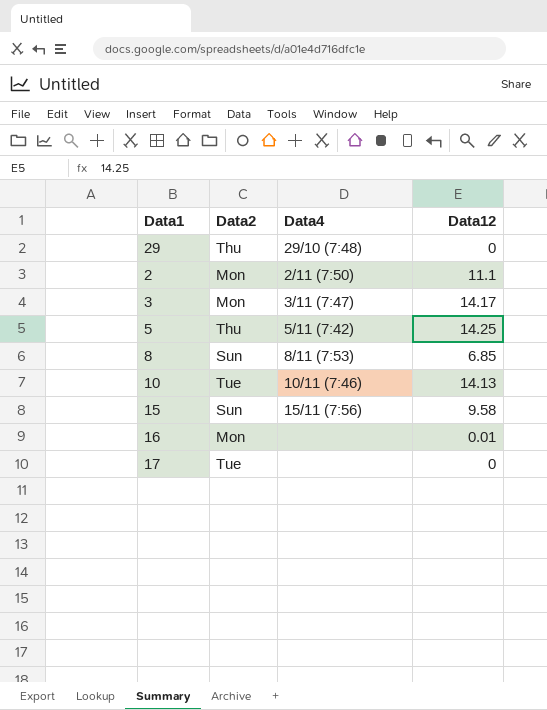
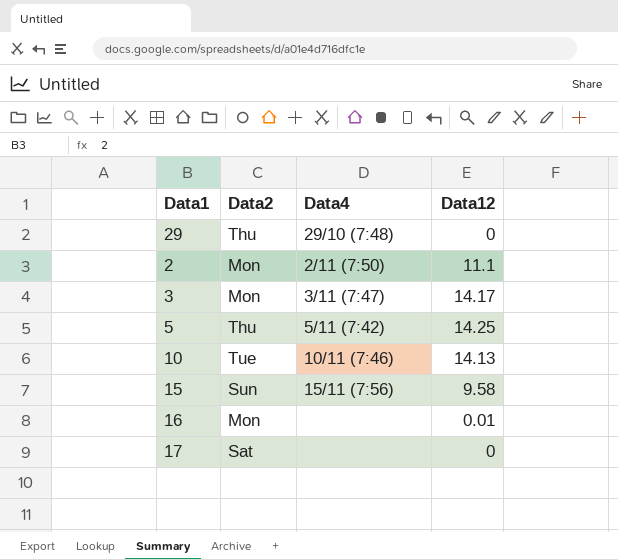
row 8: Sun | 8/11 (7:53) | 6.85 -> none
17 | Data2: Tue -> Sat

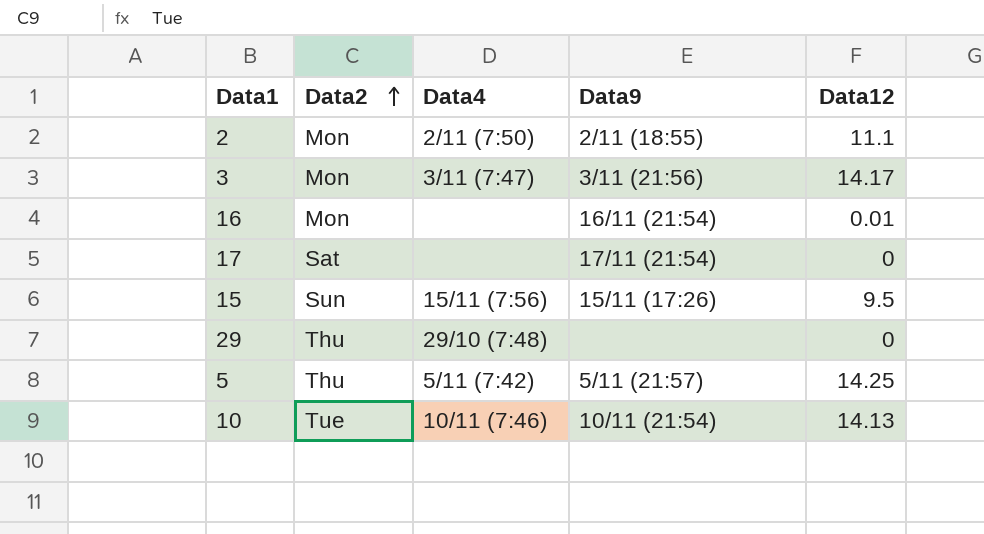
row order: none -> Data2 ascending
column Data9 | position: none -> 4
15 | Data12: 9.58 -> 9.5

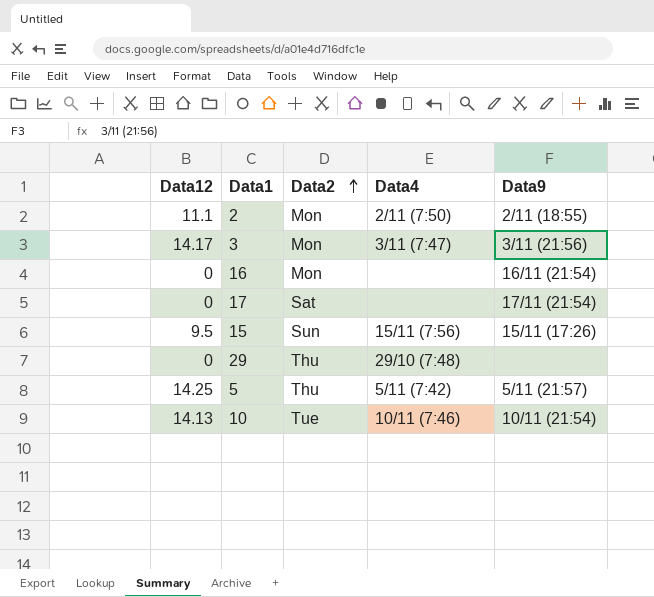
column Data12 | position: 5 -> 1
16 | Data12: 0.01 -> 0

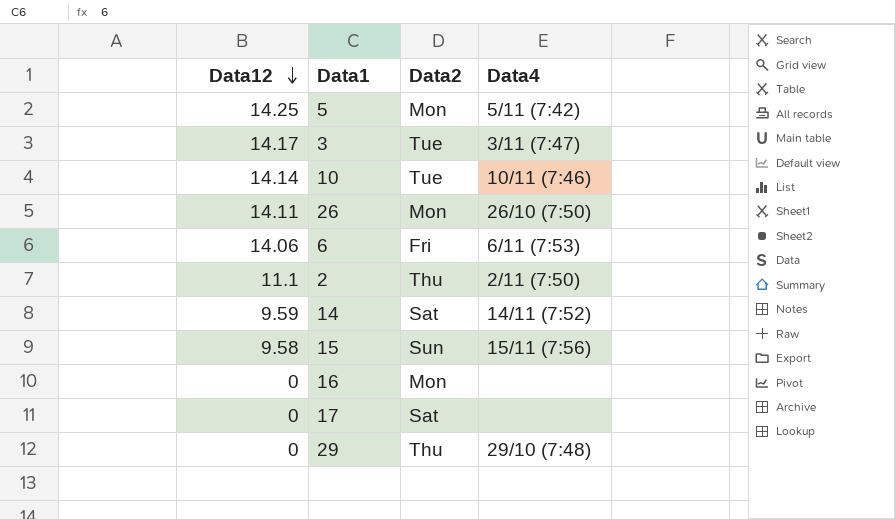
row order: Data2 ascending -> Data12 descending
column Data9 | position: 5 -> none
5 | Data2: Thu -> Mon
3 | Data2: Mon -> Tue
10 | Data12: 14.13 -> 14.14
row 26: none -> 14.11 | Mon | 26/10 (7:50)
row 6: none -> 14.06 | Fri | 6/11 (7:53)
2 | Data2: Mon -> Thu
row 14: none -> 9.59 | Sat | 14/11 (7:52)
15 | Data12: 9.5 -> 9.58

